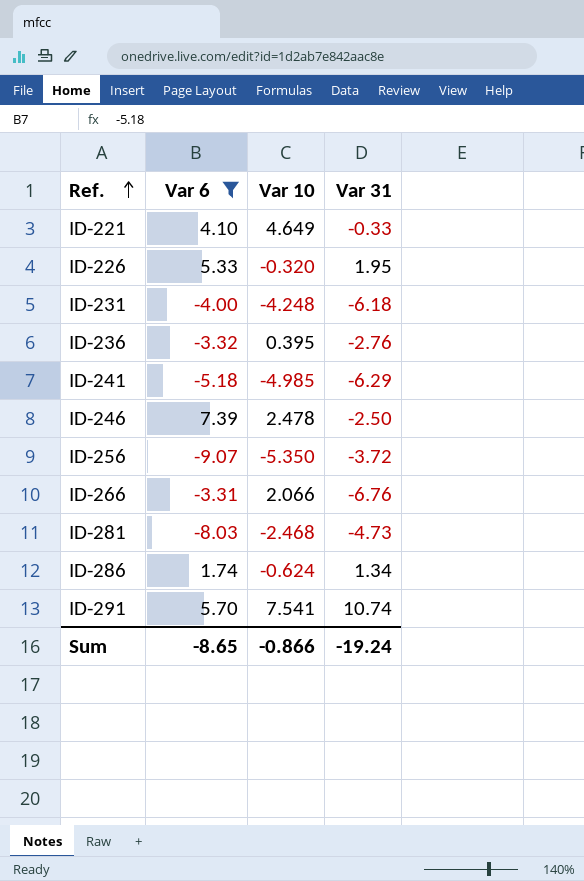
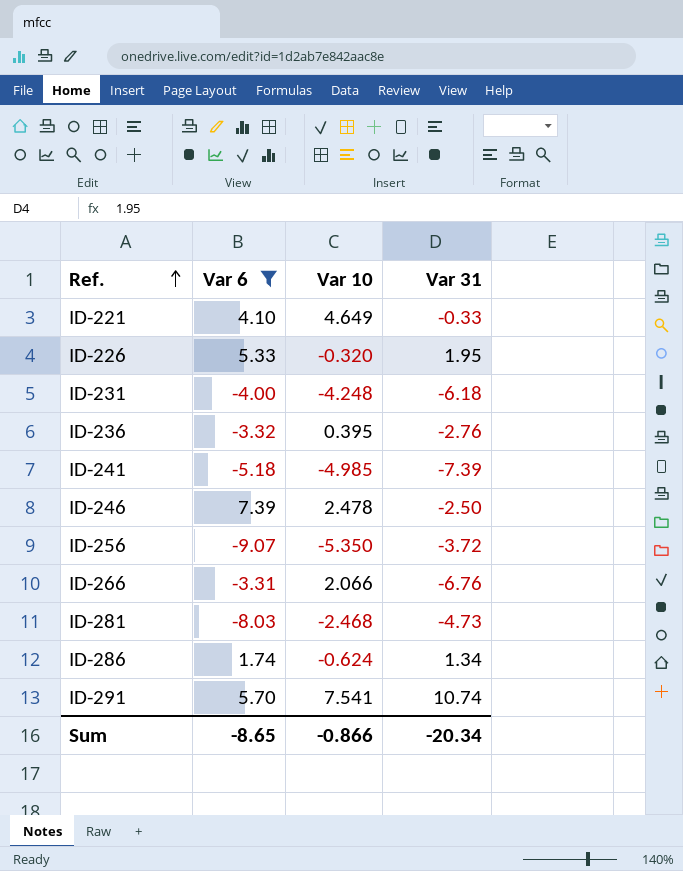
ID-241 | Var 31: -6.29 -> -7.39
Sum | Var 31: -19.24 -> -20.34

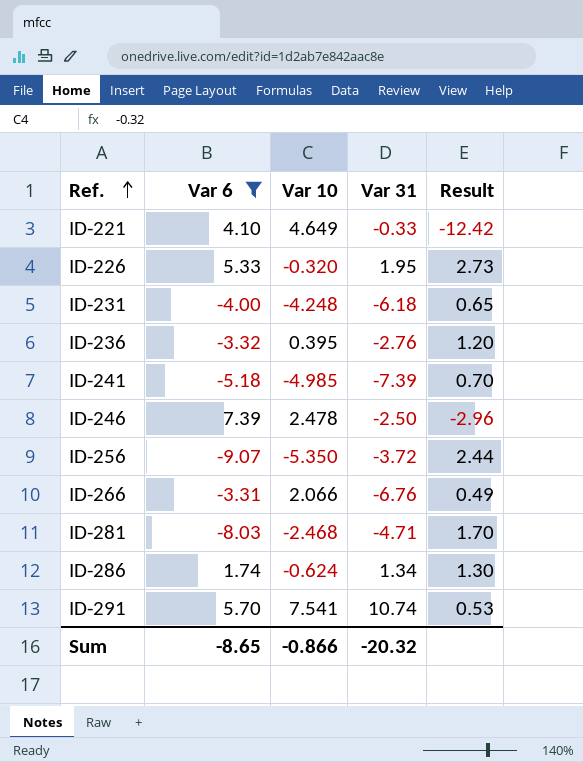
column Result | formula: none -> [Var 6] / [Var 31]
ID-281 | Var 31: -4.73 -> -4.71
Sum | Var 31: -20.34 -> -20.32

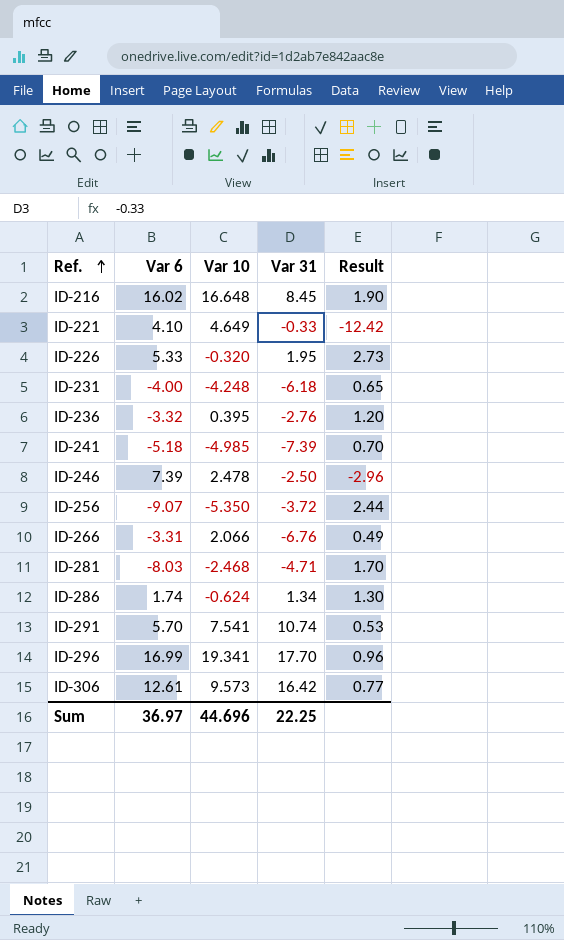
filter: Var 6 <= 7.39 -> none
Sum | Var 6: -8.65 -> 36.97
Sum | Var 10: -0.866 -> 44.696
Sum | Var 31: -20.32 -> 22.25

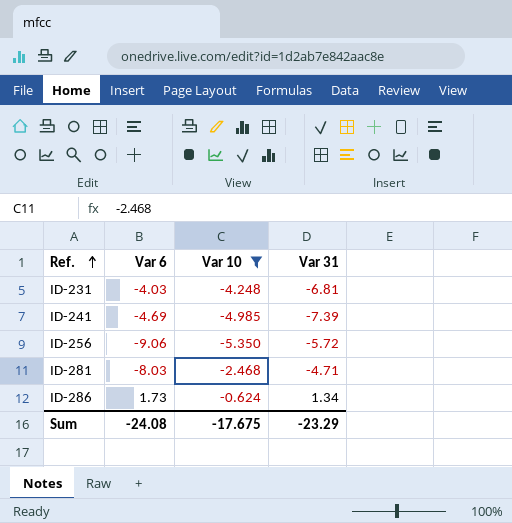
filter: none -> Var 10 <= -0.624
column Result | formula: [Var 6] / [Var 31] -> none
ID-231 | Var 6: -4.00 -> -4.03
ID-231 | Var 31: -6.18 -> -6.81
ID-241 | Var 6: -5.18 -> -4.69
ID-256 | Var 6: -9.07 -> -9.06
ID-256 | Var 31: -3.72 -> -5.72
ID-286 | Var 6: 1.74 -> 1.73
Sum | Var 6: 36.97 -> -24.08
Sum | Var 10: 44.696 -> -17.675
Sum | Var 31: 22.25 -> -23.29

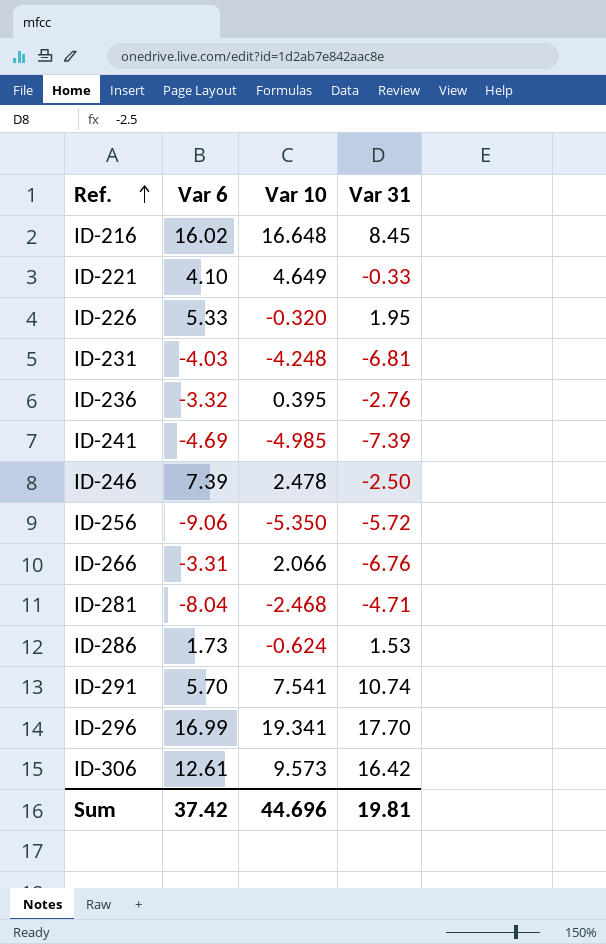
filter: Var 10 <= -0.624 -> none
ID-281 | Var 6: -8.03 -> -8.04
ID-286 | Var 31: 1.34 -> 1.53
Sum | Var 6: -24.08 -> 37.42
Sum | Var 10: -17.675 -> 44.696
Sum | Var 31: -23.29 -> 19.81

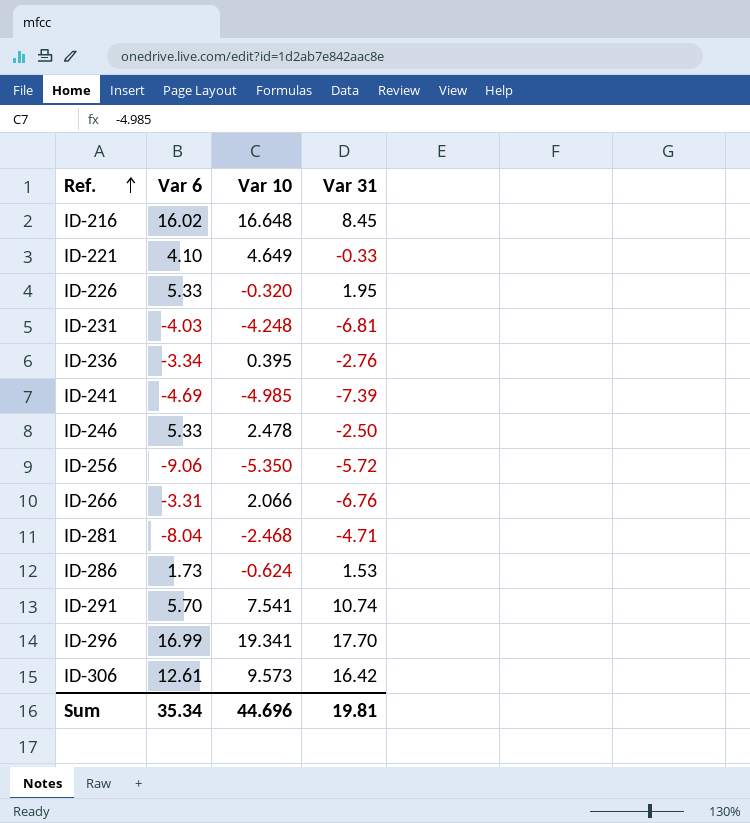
ID-236 | Var 6: -3.32 -> -3.34
ID-246 | Var 6: 7.39 -> 5.33
Sum | Var 6: 37.42 -> 35.34

